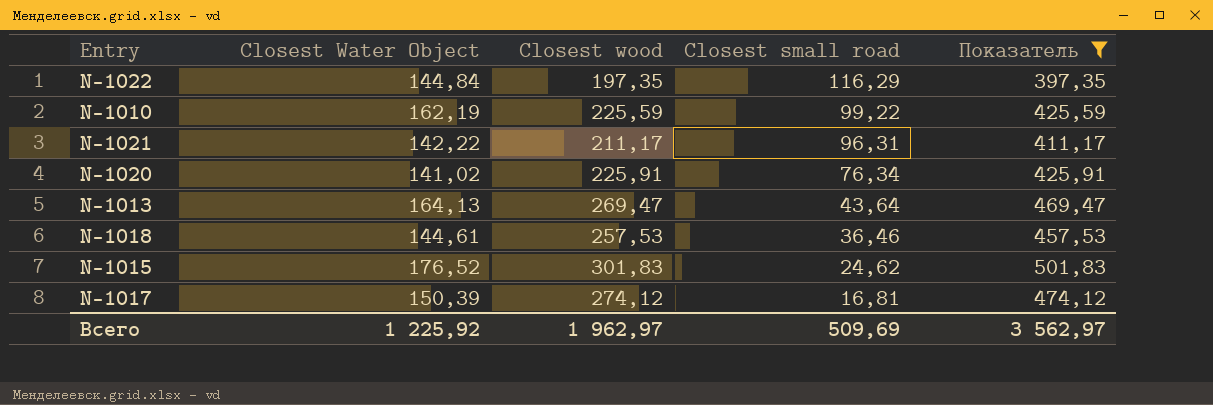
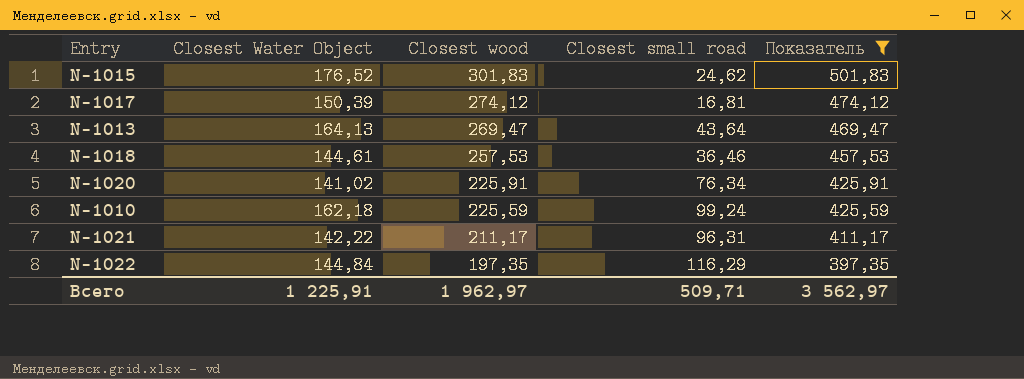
row order: Closest small road descending -> Closest wood descending
N-1010 | Closest Water Object: 162,19 -> 162,18
N-1010 | Closest small road: 99,22 -> 99,24
Всего | Closest Water Object: 1 225,92 -> 1 225,91
Всего | Closest small road: 509,69 -> 509,71

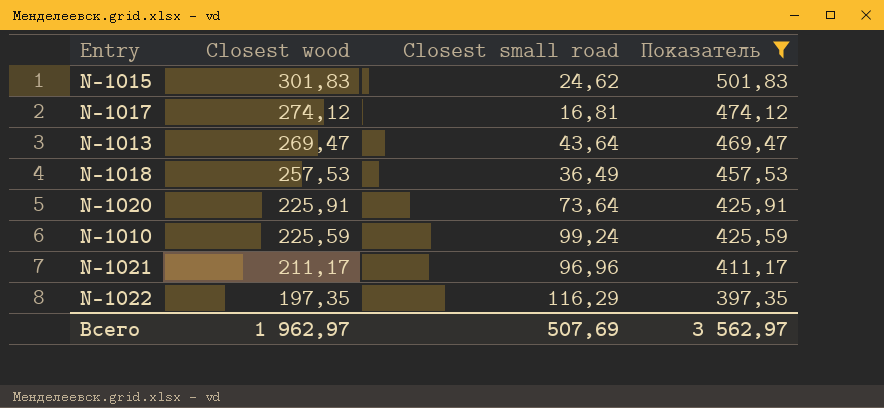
column Closest Water Object | position: 2 -> none
N-1018 | Closest small road: 36,46 -> 36,49
N-1020 | Closest small road: 76,34 -> 73,64
N-1021 | Closest small road: 96,31 -> 96,96
Всего | Closest small road: 509,71 -> 507,69

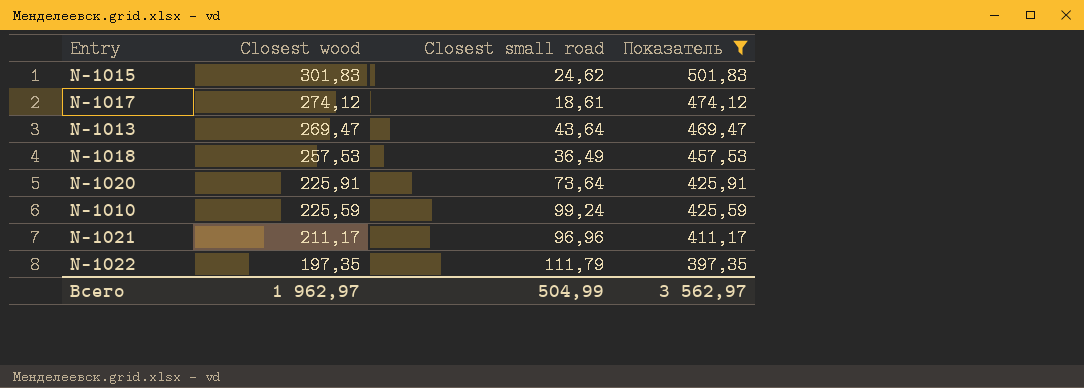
N-1017 | Closest small road: 16,81 -> 18,61
N-1022 | Closest small road: 116,29 -> 111,79
Всего | Closest small road: 507,69 -> 504,99

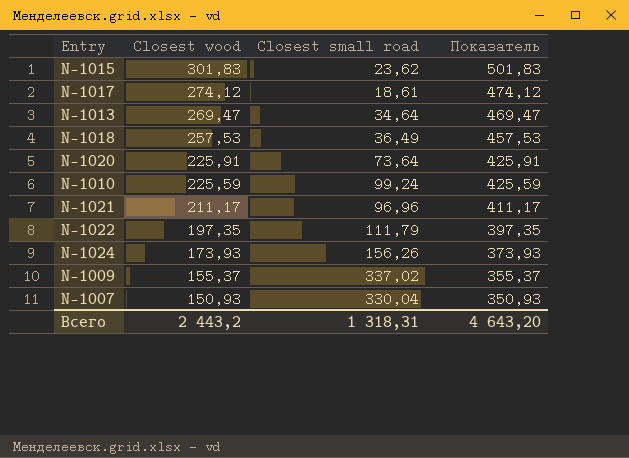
filter: Показатель >= 397,35 -> none
N-1015 | Closest small road: 24,62 -> 23,62
N-1013 | Closest small road: 43,64 -> 34,64
Всего | Closest wood: 1 962,97 -> 2 443,2
Всего | Closest small road: 504,99 -> 1 318,31
Всего | Показатель: 3 562,97 -> 4 643,20

